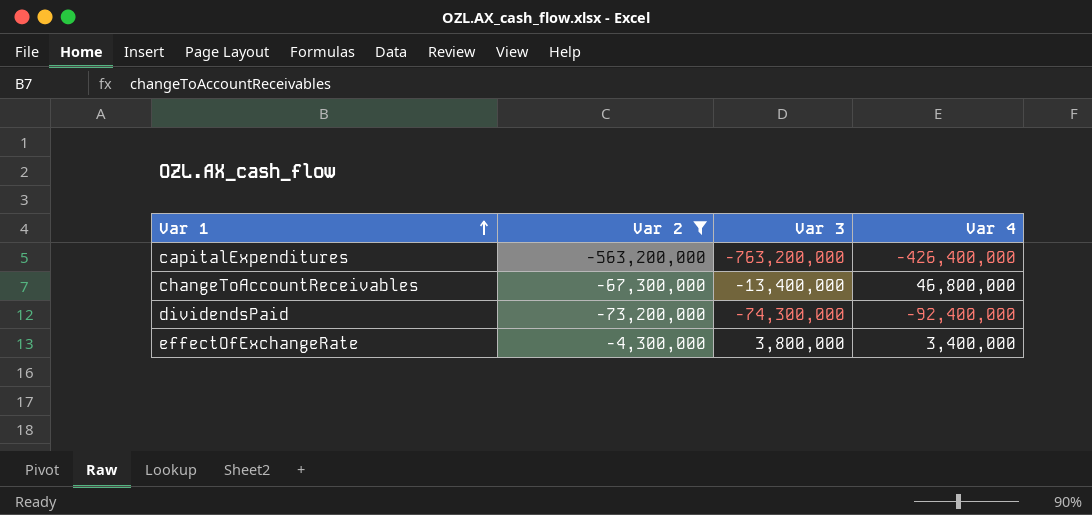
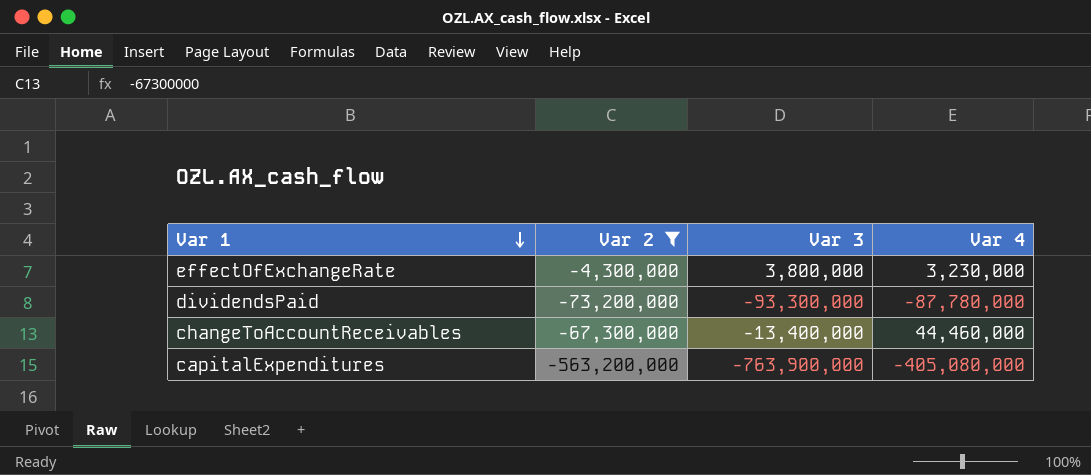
row order: Var 1 ascending -> Var 1 descending
effectOfExchangeRate | Var 4: 3,400,000 -> 3,230,000
dividendsPaid | Var 3: -74,300,000 -> -93,300,000
dividendsPaid | Var 4: -92,400,000 -> -87,780,000
changeToAccountReceivables | Var 4: 46,800,000 -> 44,460,000
capitalExpenditures | Var 3: -763,200,000 -> -763,900,000
capitalExpenditures | Var 4: -426,400,000 -> -405,080,000

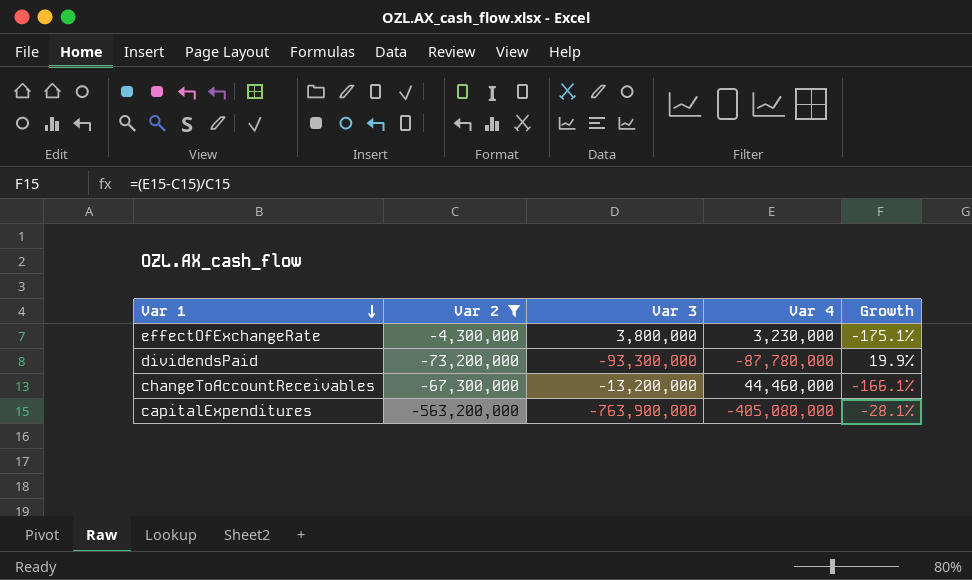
column Growth | formula: none -> ([Var 4] - [Var 2]) / [Var 2]
changeToAccountReceivables | Var 3: -13,400,000 -> -13,200,000

